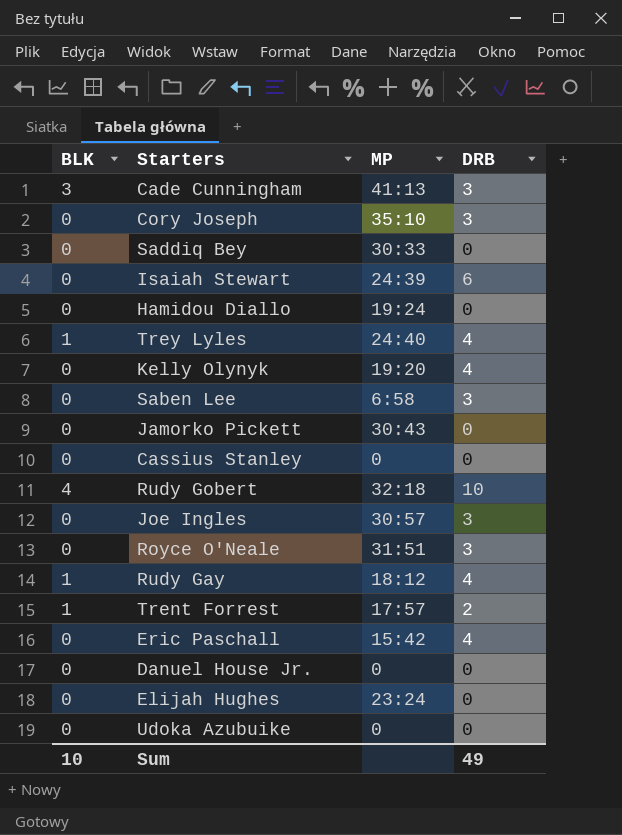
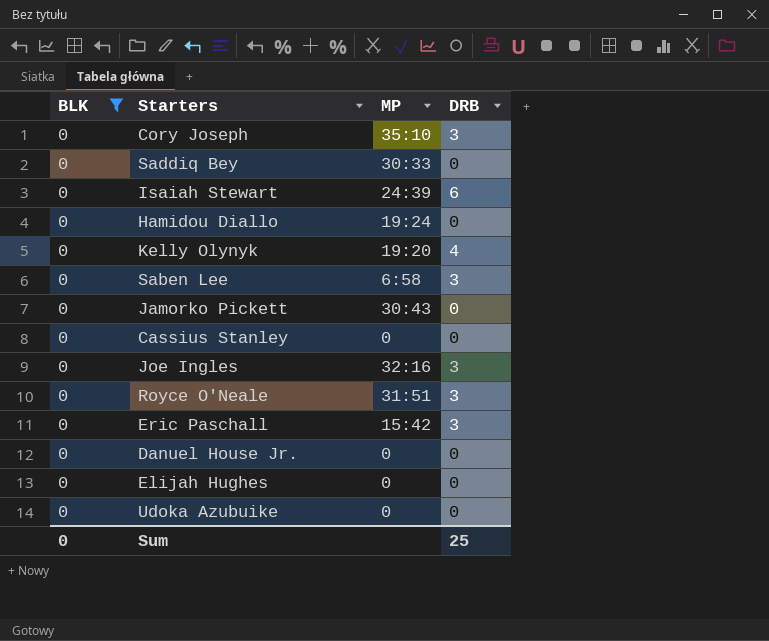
filter: none -> BLK = 0
Joe Ingles | MP: 30:57 -> 32:16
Eric Paschall | DRB: 4 -> 3
Elijah Hughes | MP: 23:24 -> 0
Sum | BLK: 10 -> 0
Sum | DRB: 49 -> 25

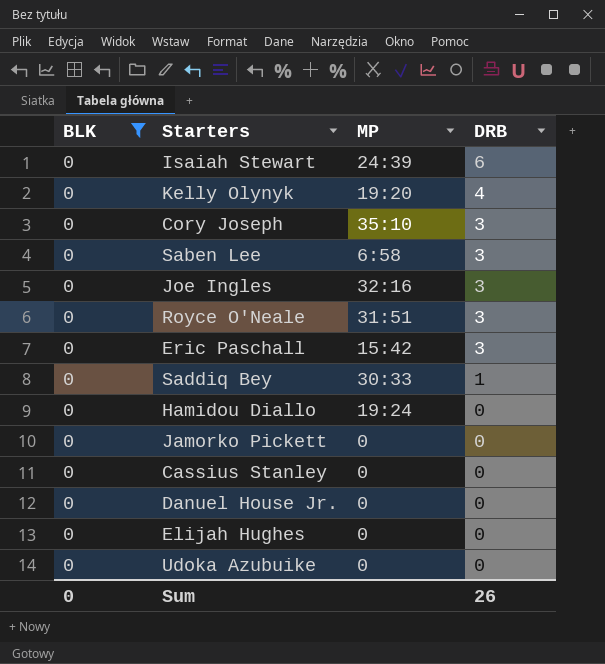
row order: none -> DRB descending
Saddiq Bey | DRB: 0 -> 1
Jamorko Pickett | MP: 30:43 -> 0
Sum | DRB: 25 -> 26

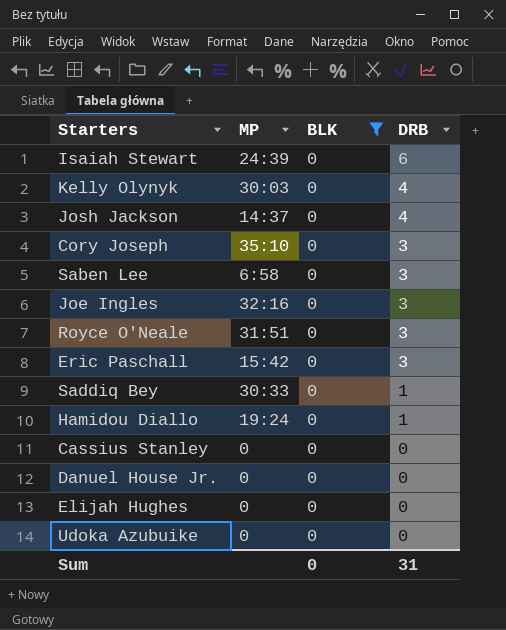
column BLK | position: 1 -> 3
row Jamorko Pickett: 0 | 0 | 0 -> none
Kelly Olynyk | MP: 19:20 -> 30:03
row Josh Jackson: none -> 14:37 | 0 | 4
Hamidou Diallo | DRB: 0 -> 1
Sum | DRB: 26 -> 31

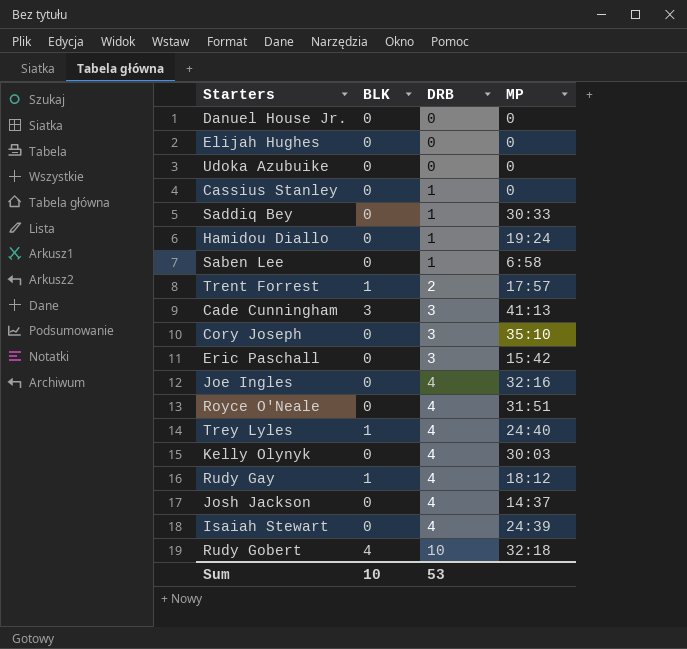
filter: BLK = 0 -> none
row order: DRB descending -> DRB ascending
column MP | position: 2 -> 4
Cassius Stanley | DRB: 0 -> 1
Saben Lee | DRB: 3 -> 1
Joe Ingles | DRB: 3 -> 4
Royce O'Neale | DRB: 3 -> 4
Isaiah Stewart | DRB: 6 -> 4
Sum | BLK: 0 -> 10
Sum | DRB: 31 -> 53

